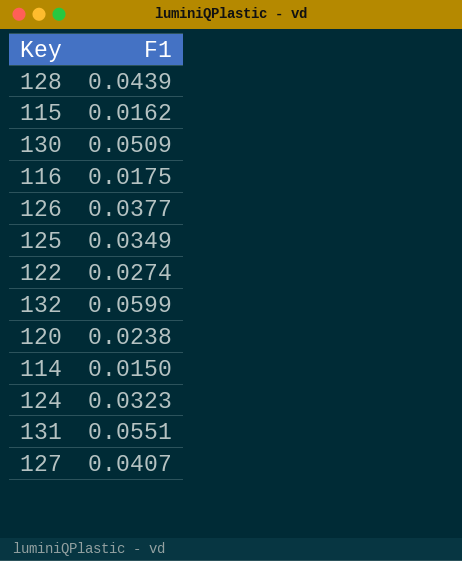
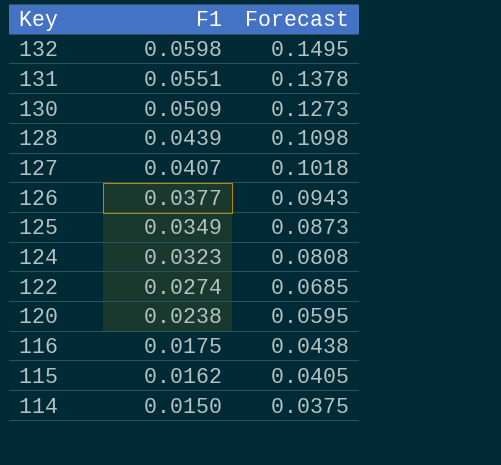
row order: none -> Key descending
column Forecast | formula: none -> [F1] * 2.5
132 | F1: 0.0599 -> 0.0598

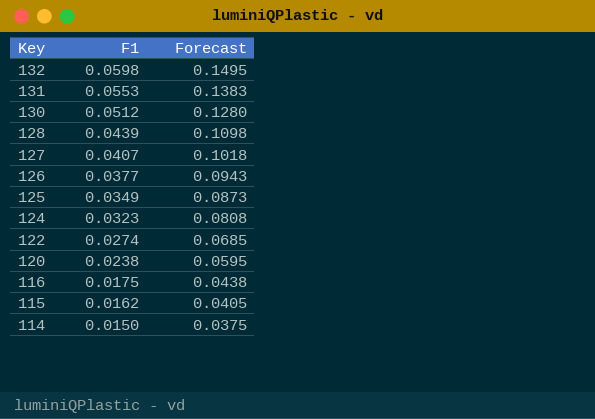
131 | F1: 0.0551 -> 0.0553
131 | Forecast: 0.1378 -> 0.1383
130 | F1: 0.0509 -> 0.0512
130 | Forecast: 0.1273 -> 0.1280

